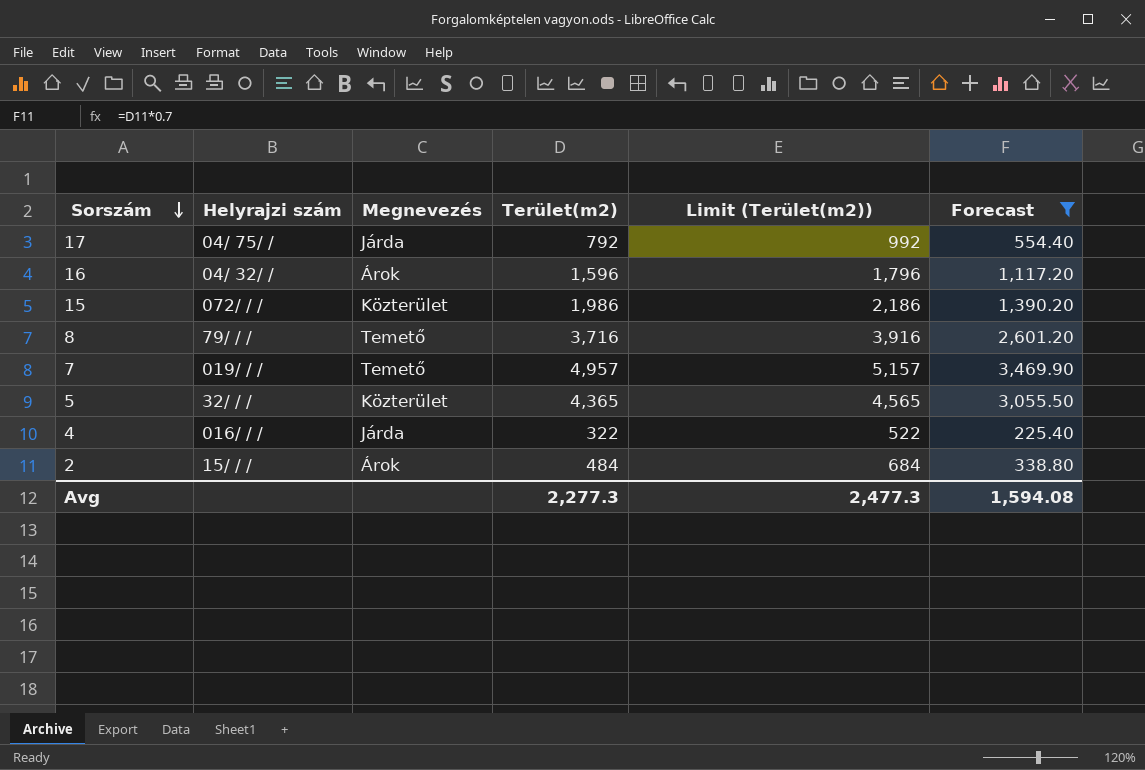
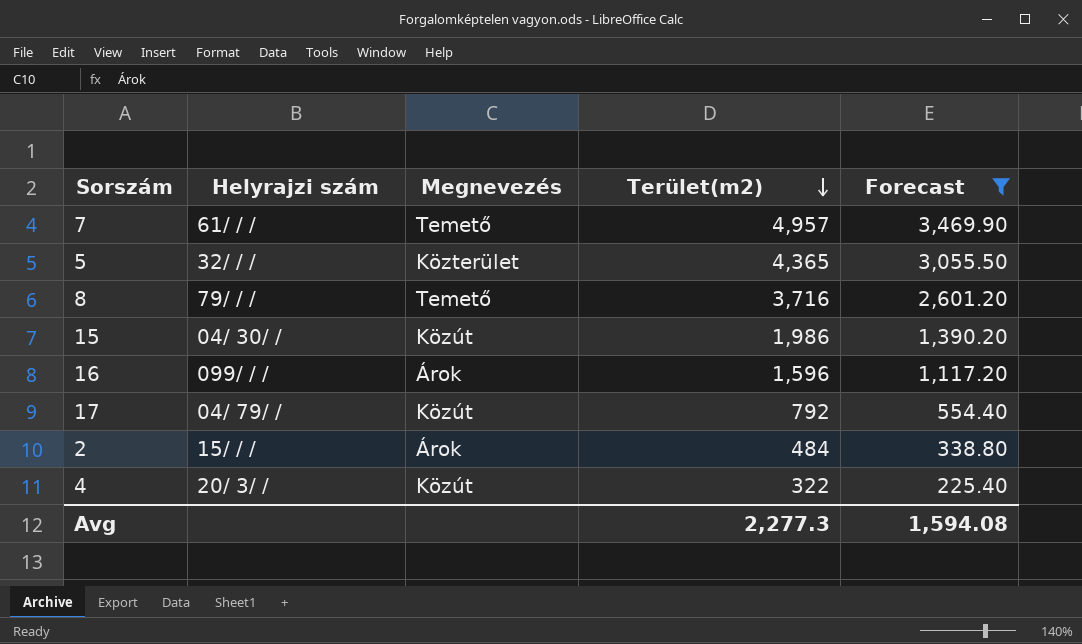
row order: Sorszám descending -> Terület(m2) descending
column Limit (Terület(m2)) | formula: [Terület(m2)] + 200 -> none
7 | Helyrajzi szám: 019/ / / -> 61/ / /
15 | Helyrajzi szám: 072/ / / -> 04/ 30/ /
15 | Megnevezés: Közterület -> Közút
16 | Helyrajzi szám: 04/ 32/ / -> 099/ / /
17 | Helyrajzi szám: 04/ 75/ / -> 04/ 79/ /
17 | Megnevezés: Járda -> Közút
4 | Helyrajzi szám: 016/ / / -> 20/ 3/ /
4 | Megnevezés: Járda -> Közút

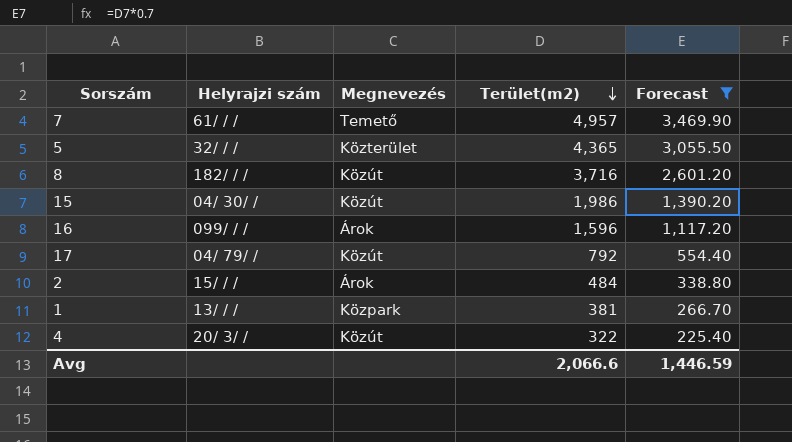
8 | Helyrajzi szám: 79/ / / -> 182/ / /
8 | Megnevezés: Temető -> Közút
row 1: none -> 13/ / / | Közpark | 381 | 266.70
Avg | Terület(m2): 2,277.3 -> 2,066.6
Avg | Forecast: 1,594.08 -> 1,446.59

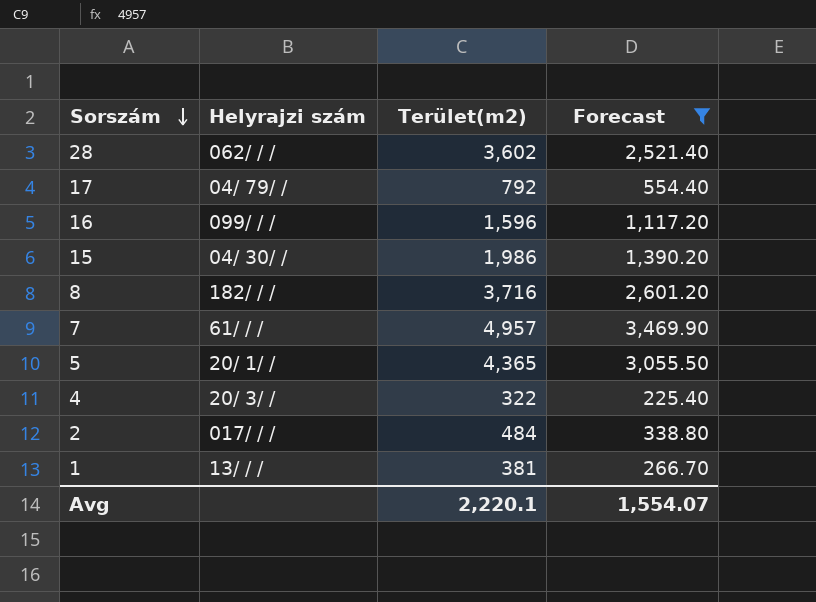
row order: Terület(m2) descending -> Sorszám descending
column Megnevezés | position: 3 -> none
row 28: none -> 062/ / / | 3,602 | 2,521.40
5 | Helyrajzi szám: 32/ / / -> 20/ 1/ /
2 | Helyrajzi szám: 15/ / / -> 017/ / /
Avg | Terület(m2): 2,066.6 -> 2,220.1
Avg | Forecast: 1,446.59 -> 1,554.07

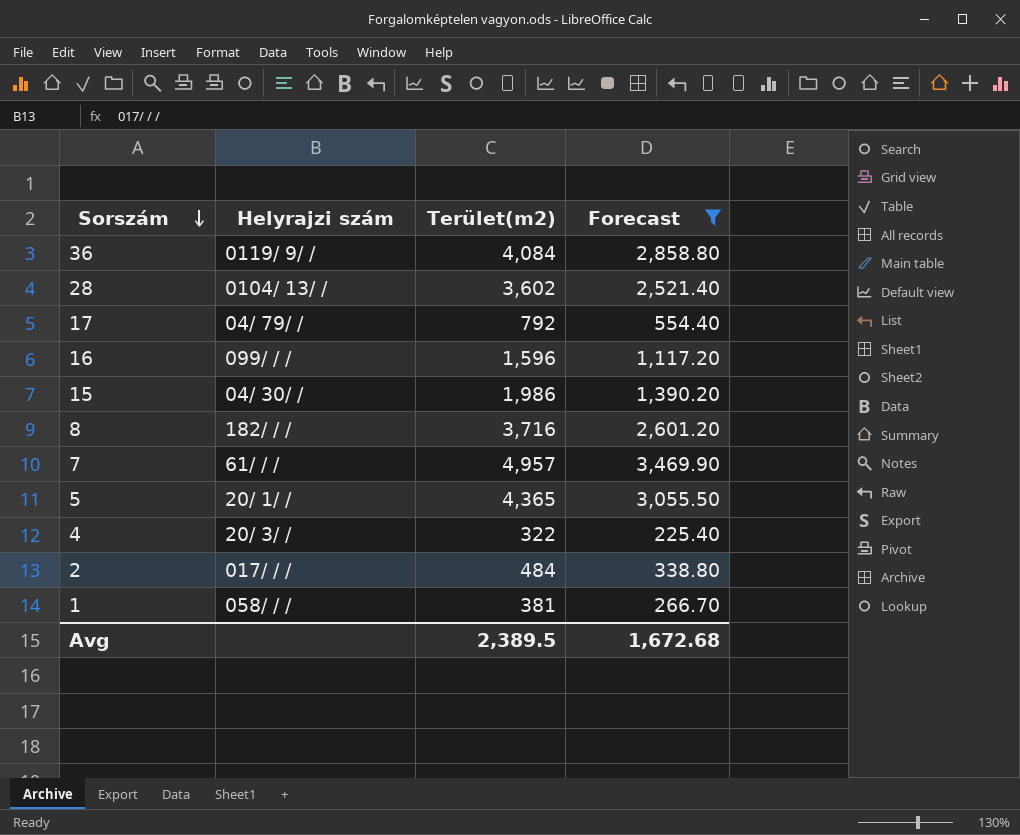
row 36: none -> 0119/ 9/ / | 4,084 | 2,858.80
28 | Helyrajzi szám: 062/ / / -> 0104/ 13/ /
1 | Helyrajzi szám: 13/ / / -> 058/ / /
Avg | Terület(m2): 2,220.1 -> 2,389.5
Avg | Forecast: 1,554.07 -> 1,672.68

